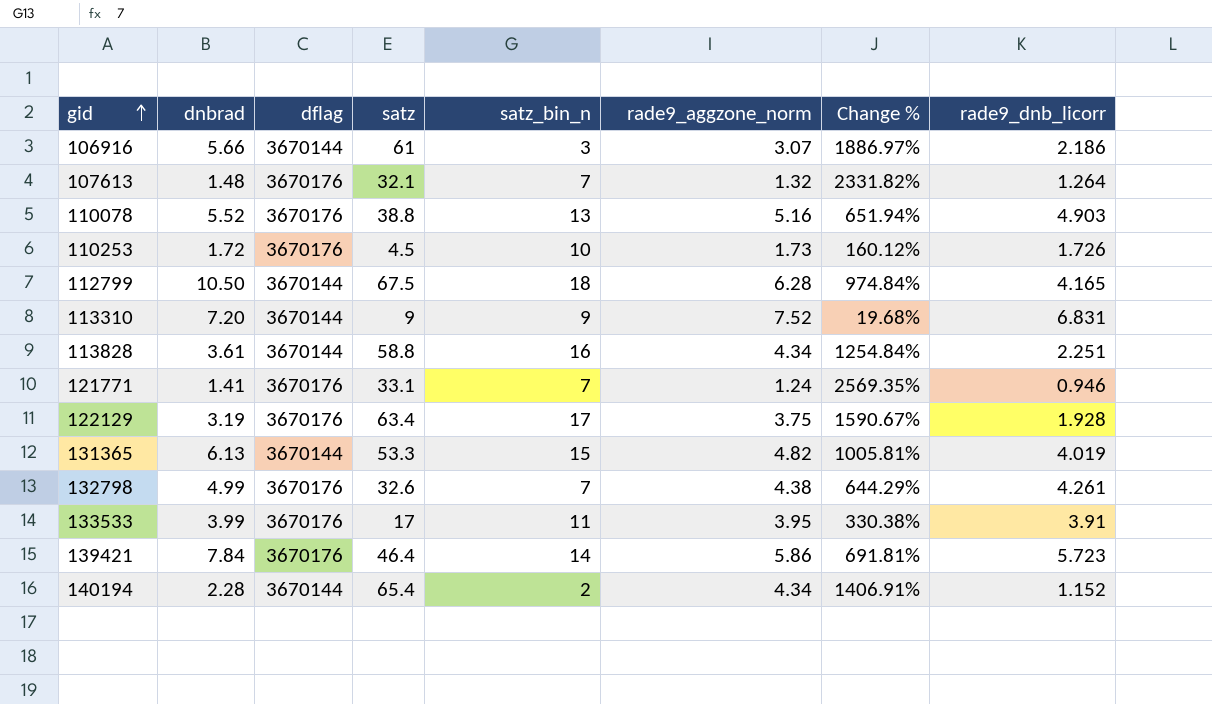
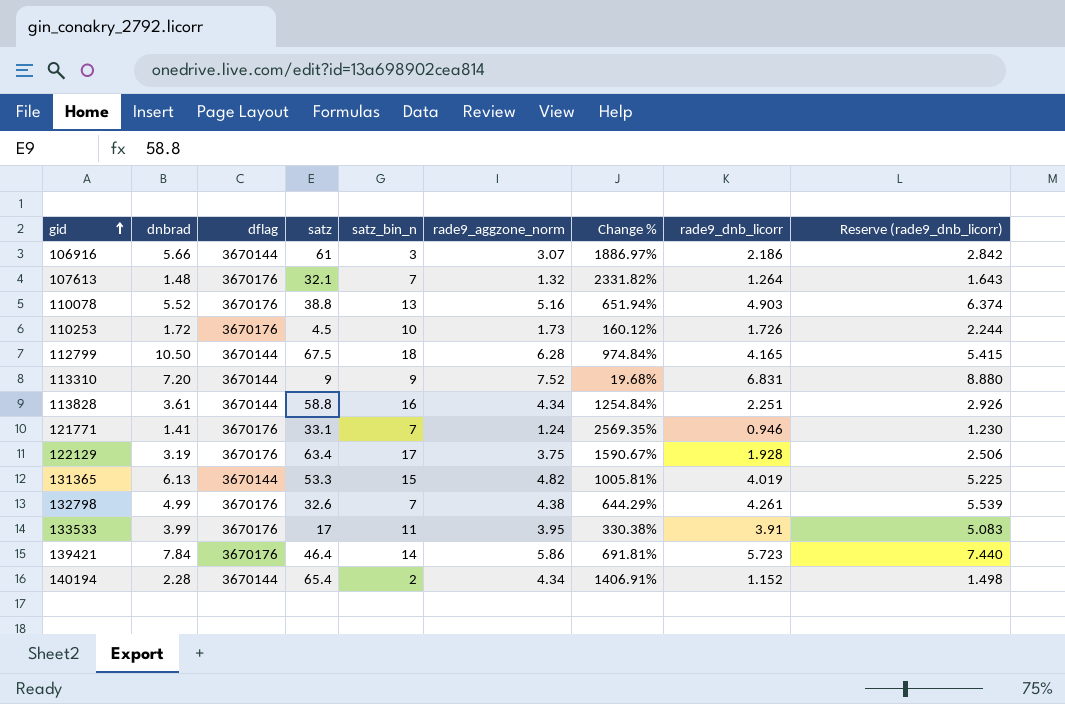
column Reserve (rade9_dnb_licorr) | formula: none -> [rade9_dnb_licorr] * 1.3

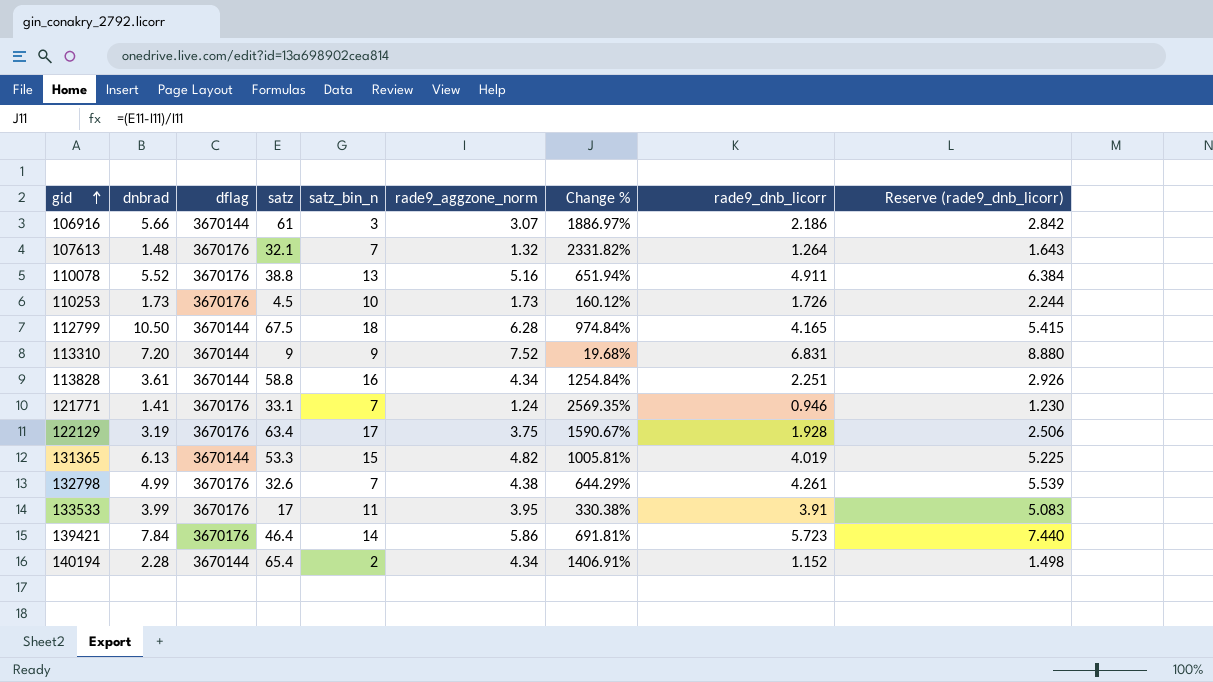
110078 | rade9_dnb_licorr: 4.903 -> 4.911
110078 | Reserve (rade9_dnb_licorr): 6.374 -> 6.384
110253 | dnbrad: 1.72 -> 1.73

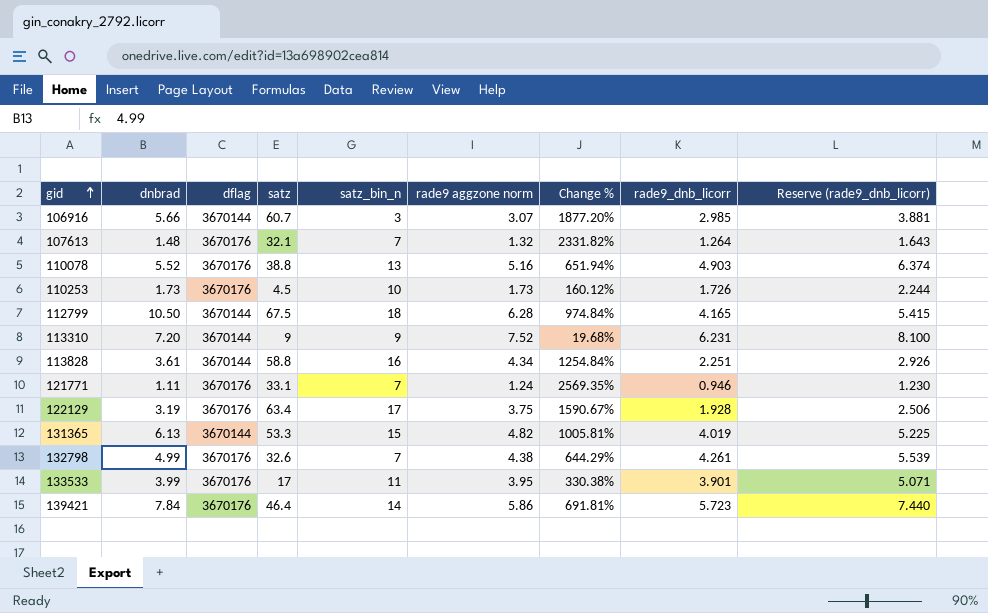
column name: rade9_aggzone_norm -> rade9 aggzone norm
row 140194: 2.28 | 3670144 | 65.4 | 2 | 4.34 | 1406.91% | 1.152 | 1.498 -> none
106916 | satz: 61 -> 60.7
106916 | Change %: 1886.97% -> 1877.20%
106916 | rade9_dnb_licorr: 2.186 -> 2.985
106916 | Reserve (rade9_dnb_licorr): 2.842 -> 3.881
110078 | rade9_dnb_licorr: 4.911 -> 4.903
110078 | Reserve (rade9_dnb_licorr): 6.384 -> 6.374
113310 | rade9_dnb_licorr: 6.831 -> 6.231
113310 | Reserve (rade9_dnb_licorr): 8.880 -> 8.100
121771 | dnbrad: 1.41 -> 1.11
133533 | rade9_dnb_licorr: 3.91 -> 3.901
133533 | Reserve (rade9_dnb_licorr): 5.083 -> 5.071

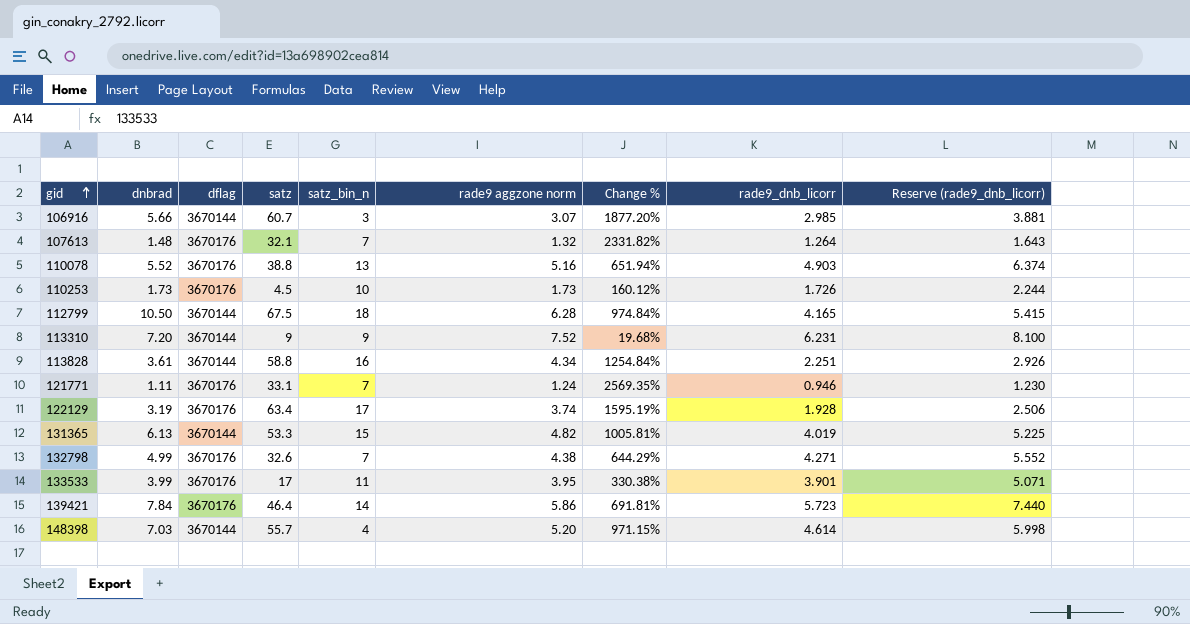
122129 | rade9 aggzone norm: 3.75 -> 3.74
122129 | Change %: 1590.67% -> 1595.19%
132798 | rade9_dnb_licorr: 4.261 -> 4.271
132798 | Reserve (rade9_dnb_licorr): 5.539 -> 5.552
row 148398: none -> 7.03 | 3670144 | 55.7 | 4 | 5.20 | 971.15% | 4.614 | 5.998

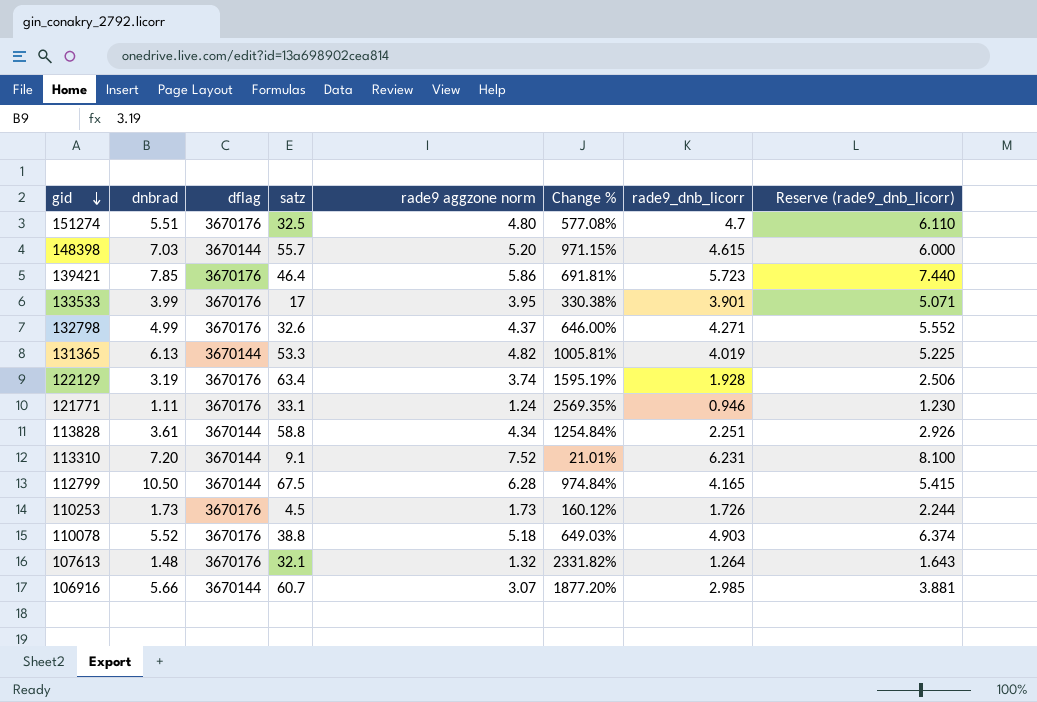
row order: gid ascending -> gid descending
column satz_bin_n | position: 5 -> none
row 151274: none -> 5.51 | 3670176 | 32.5 | 4.80 | 577.08% | 4.7 | 6.110
148398 | rade9_dnb_licorr: 4.614 -> 4.615
148398 | Reserve (rade9_dnb_licorr): 5.998 -> 6.000
139421 | dnbrad: 7.84 -> 7.85
132798 | rade9 aggzone norm: 4.38 -> 4.37
132798 | Change %: 644.29% -> 646.00%
113310 | satz: 9 -> 9.1
113310 | Change %: 19.68% -> 21.01%
110078 | rade9 aggzone norm: 5.16 -> 5.18
110078 | Change %: 651.94% -> 649.03%

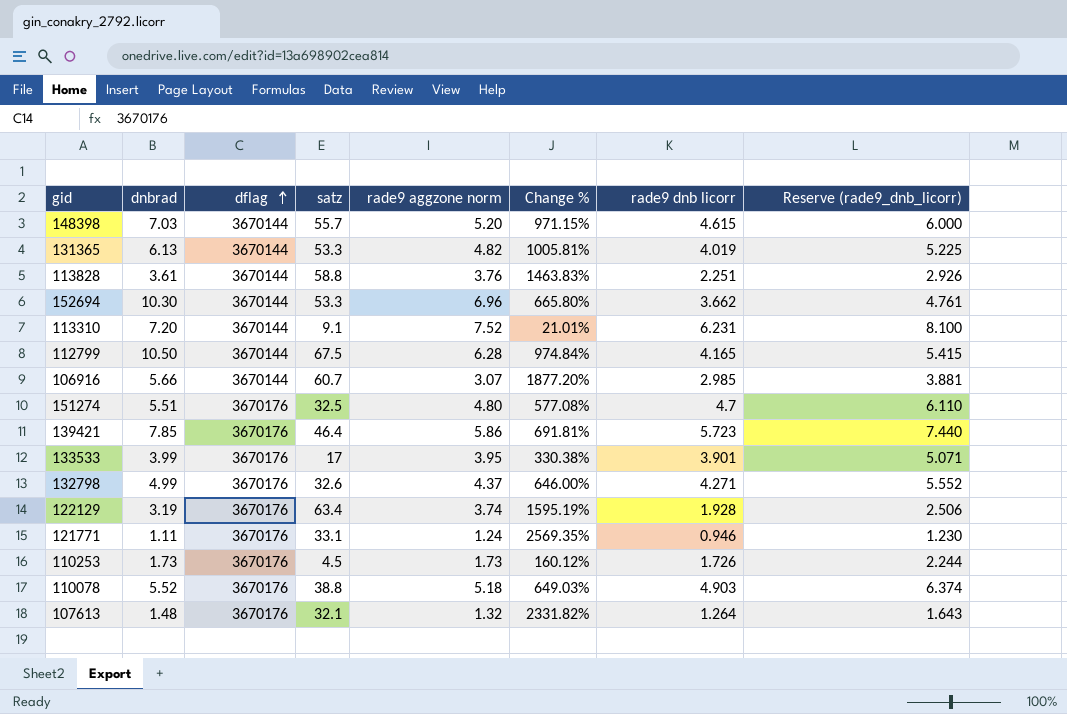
row order: gid descending -> dflag ascending
column name: rade9_dnb_licorr -> rade9 dnb licorr
113828 | rade9 aggzone norm: 4.34 -> 3.76
113828 | Change %: 1254.84% -> 1463.83%
row 152694: none -> 10.30 | 3670144 | 53.3 | 6.96 | 665.80% | 3.662 | 4.761

